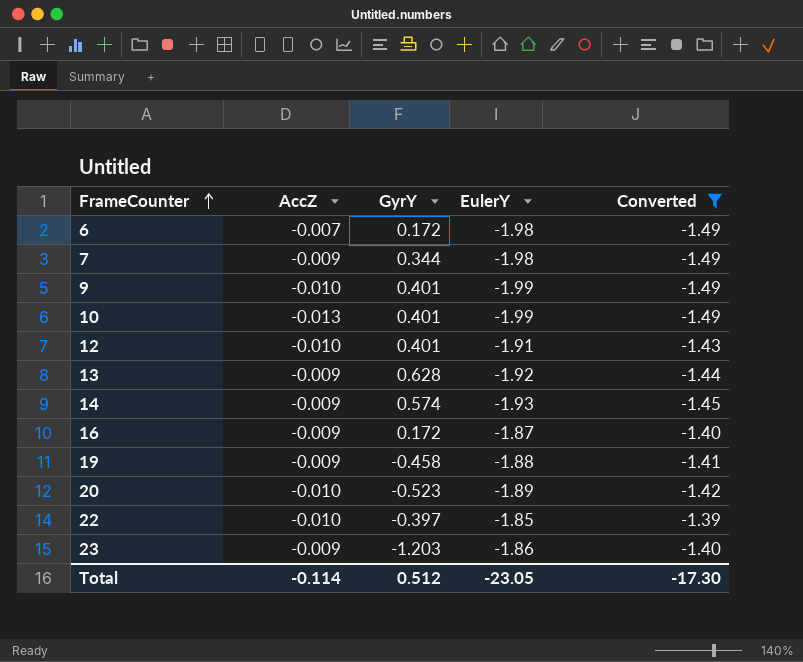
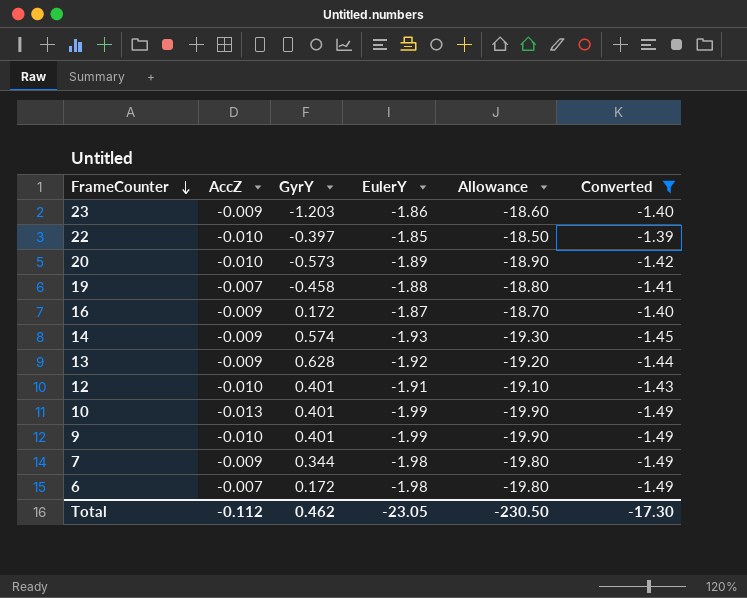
row order: FrameCounter ascending -> FrameCounter descending
column Allowance | formula: none -> [EulerY] * 10
20 | GyrY: -0.523 -> -0.573
19 | AccZ: -0.009 -> -0.007
Total | AccZ: -0.114 -> -0.112
Total | GyrY: 0.512 -> 0.462

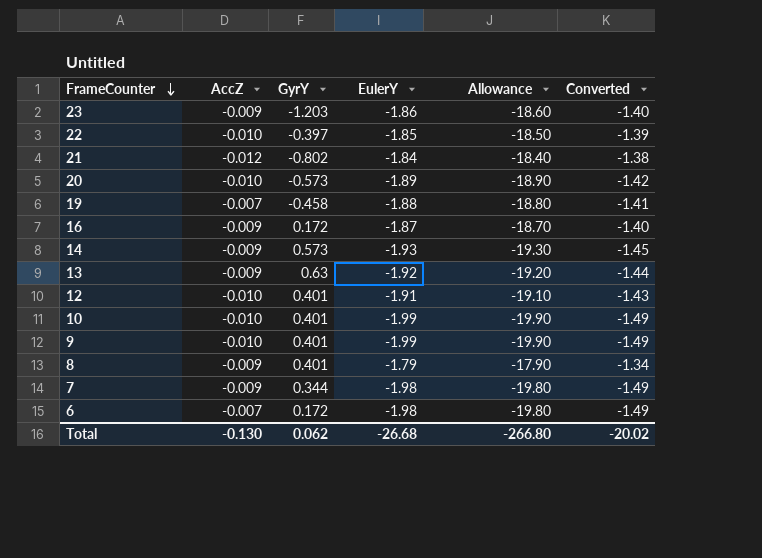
filter: Converted <= -1.39 -> none
14 | GyrY: 0.574 -> 0.573
13 | GyrY: 0.628 -> 0.63
10 | AccZ: -0.013 -> -0.010
Total | AccZ: -0.112 -> -0.130
Total | GyrY: 0.462 -> 0.062
Total | EulerY: -23.05 -> -26.68
Total | Allowance: -230.50 -> -266.80
Total | Converted: -17.30 -> -20.02

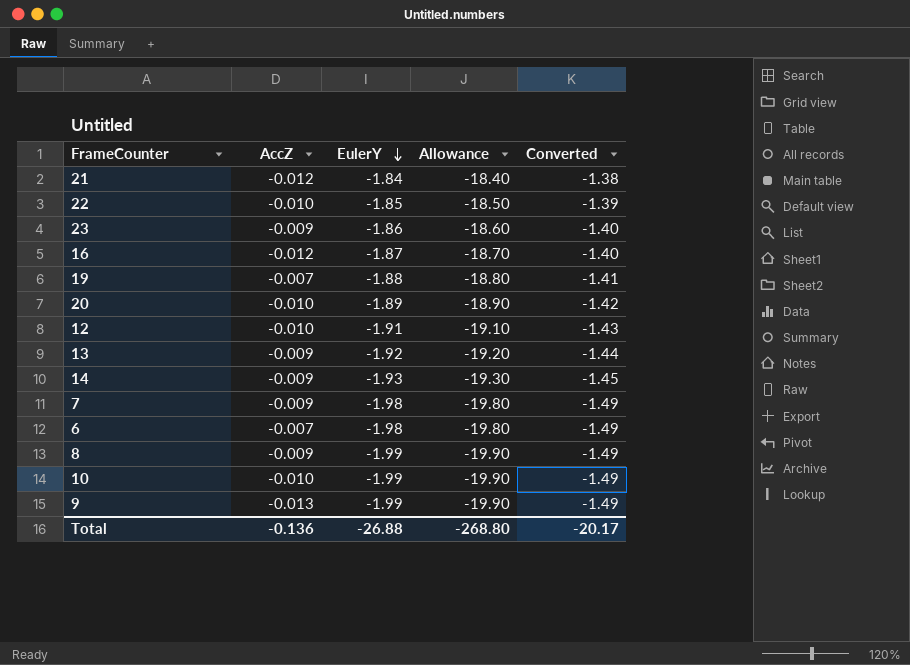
row order: FrameCounter descending -> EulerY descending
column GyrY | position: 3 -> none
16 | AccZ: -0.009 -> -0.012
8 | EulerY: -1.79 -> -1.99
8 | Allowance: -17.90 -> -19.90
8 | Converted: -1.34 -> -1.49
9 | AccZ: -0.010 -> -0.013
Total | AccZ: -0.130 -> -0.136
Total | EulerY: -26.68 -> -26.88
Total | Allowance: -266.80 -> -268.80
Total | Converted: -20.02 -> -20.17

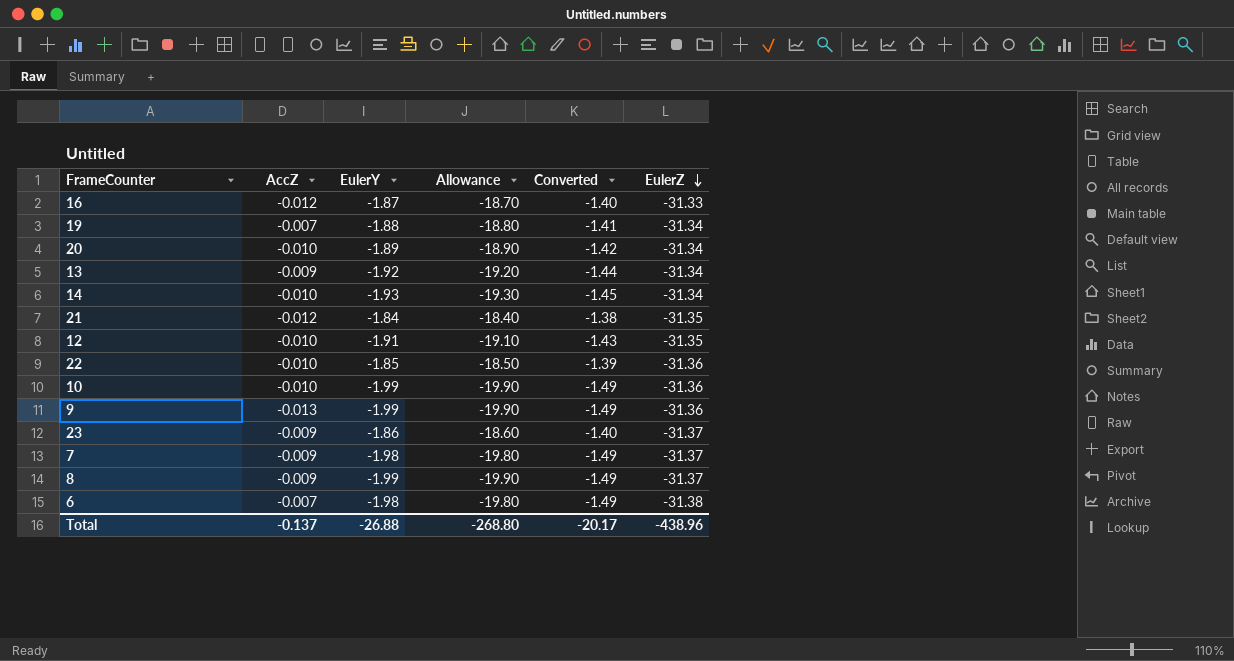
row order: EulerY descending -> EulerZ descending
column EulerZ | position: none -> 6
14 | AccZ: -0.009 -> -0.010
Total | AccZ: -0.136 -> -0.137

